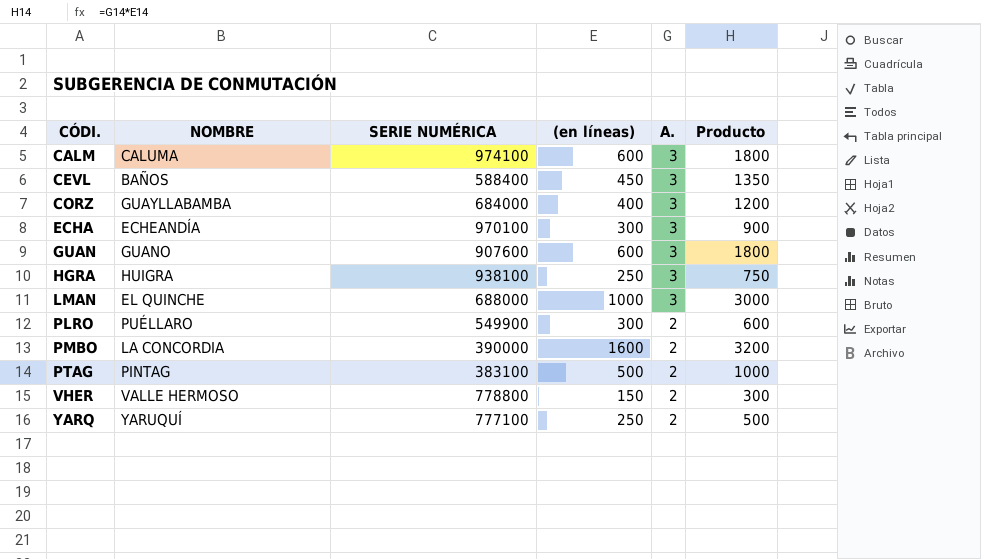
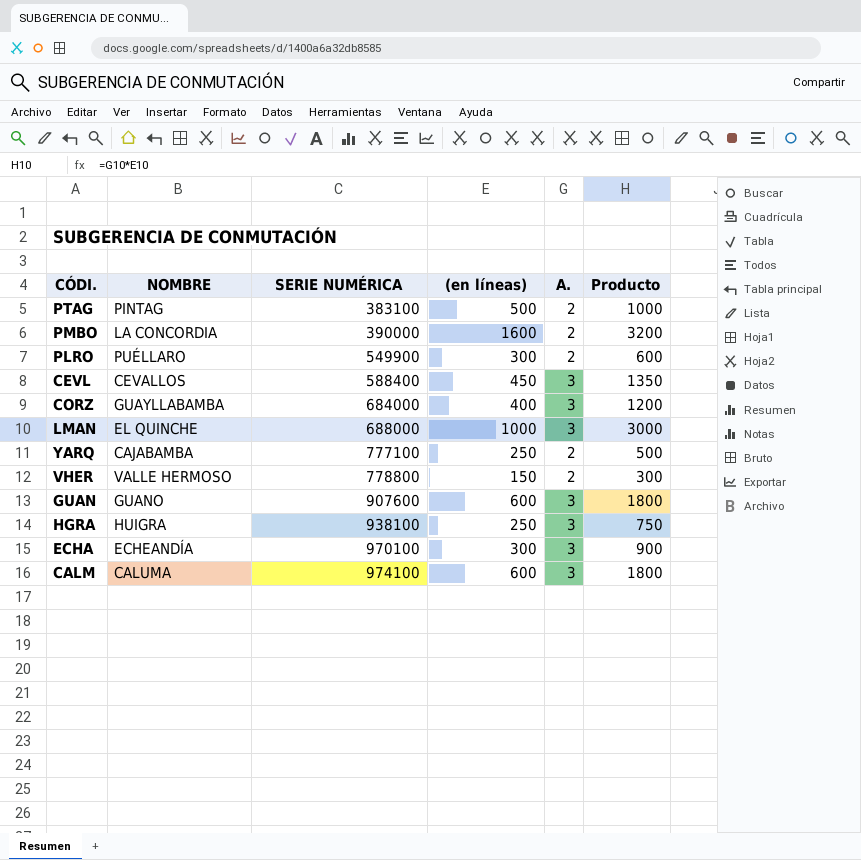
row order: CÓDI. ascending -> SERIE NUMÉRICA ascending
CEVL | NOMBRE: BAÑOS -> CEVALLOS
YARQ | NOMBRE: YARUQUÍ -> CAJABAMBA

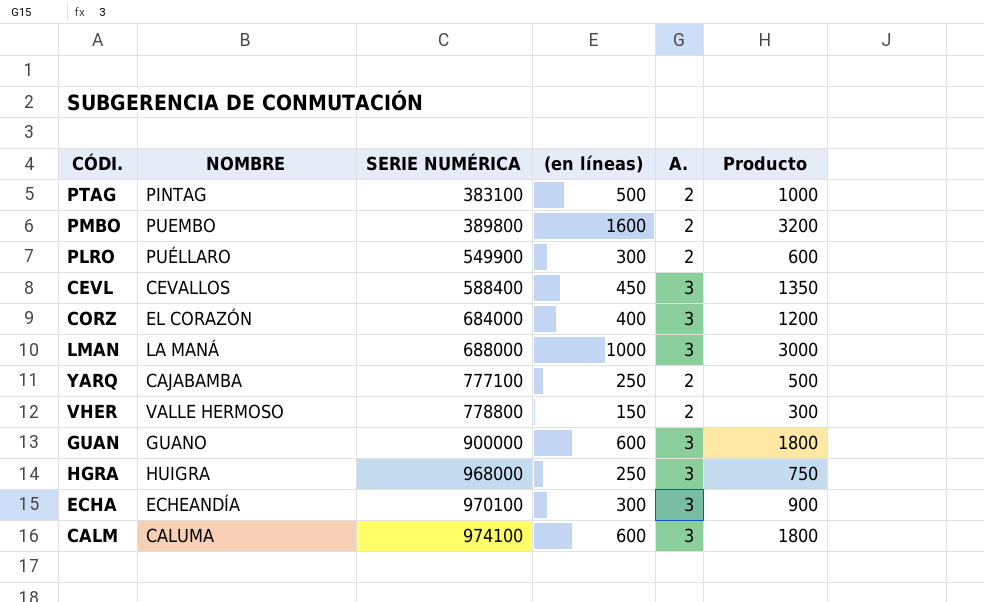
PMBO | NOMBRE: LA CONCORDIA -> PUEMBO
PMBO | SERIE NUMÉRICA: 390000 -> 389800
CORZ | NOMBRE: GUAYLLABAMBA -> EL CORAZÓN
LMAN | NOMBRE: EL QUINCHE -> LA MANÁ
GUAN | SERIE NUMÉRICA: 907600 -> 900000
HGRA | SERIE NUMÉRICA: 938100 -> 968000

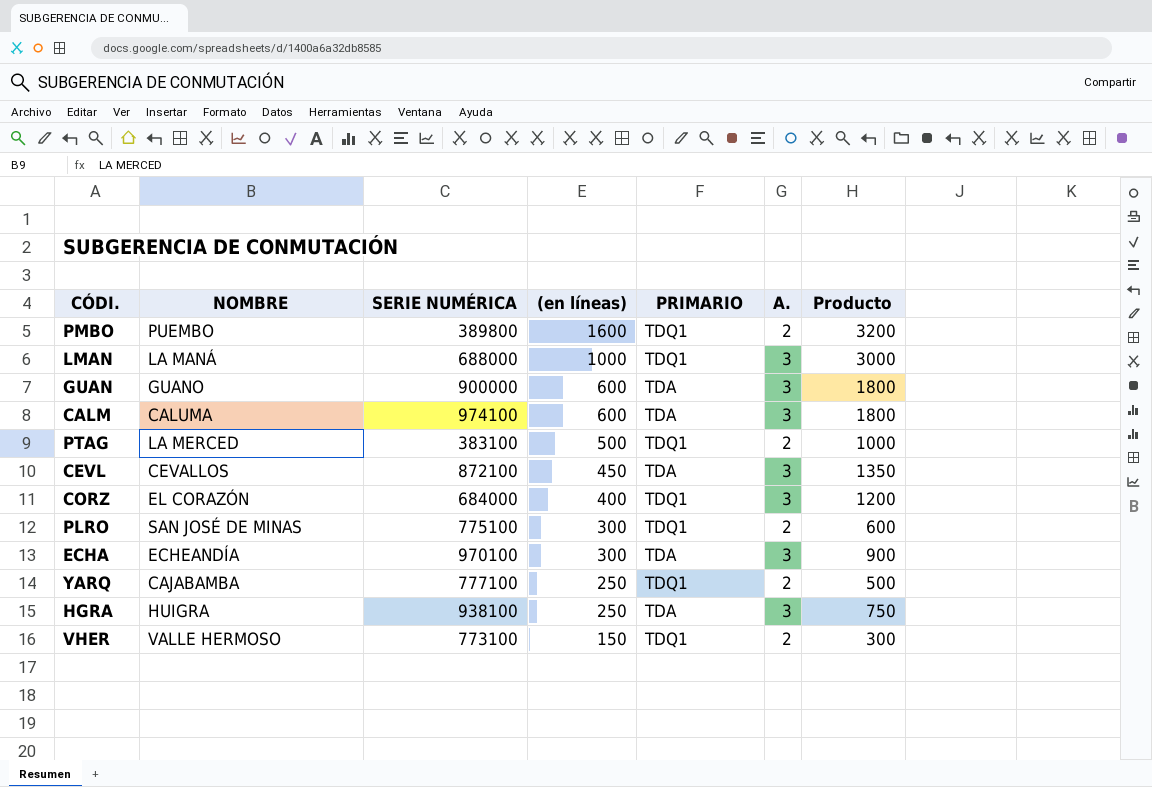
row order: SERIE NUMÉRICA ascending -> (en líneas) descending
column PRIMARIO | position: none -> 5
PTAG | NOMBRE: PINTAG -> LA MERCED
CEVL | SERIE NUMÉRICA: 588400 -> 872100
PLRO | NOMBRE: PUÉLLARO -> SAN JOSÉ DE MINAS
PLRO | SERIE NUMÉRICA: 549900 -> 775100
HGRA | SERIE NUMÉRICA: 968000 -> 938100
VHER | SERIE NUMÉRICA: 778800 -> 773100

